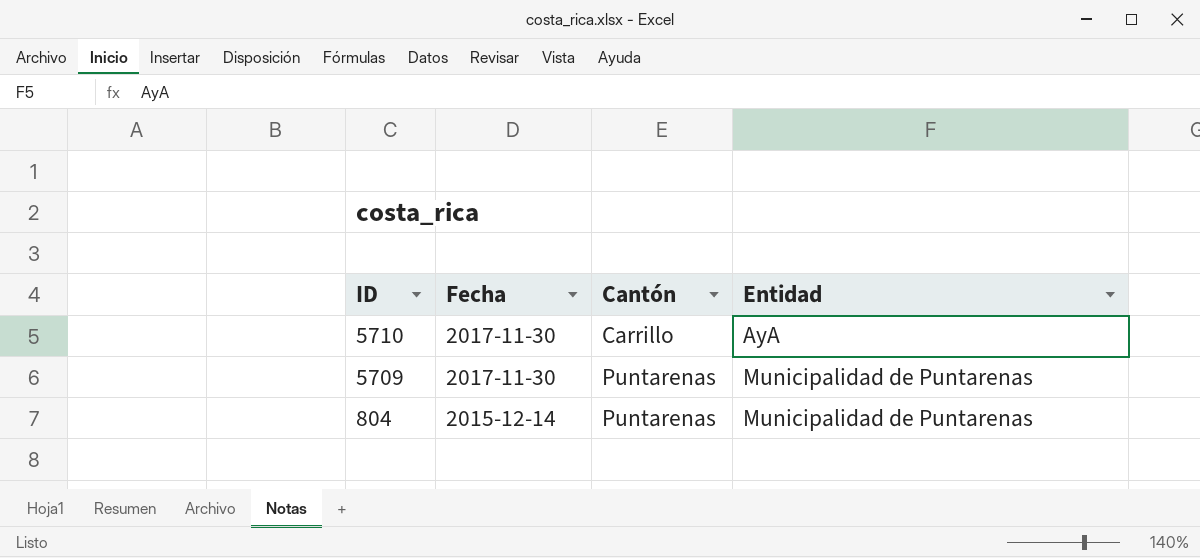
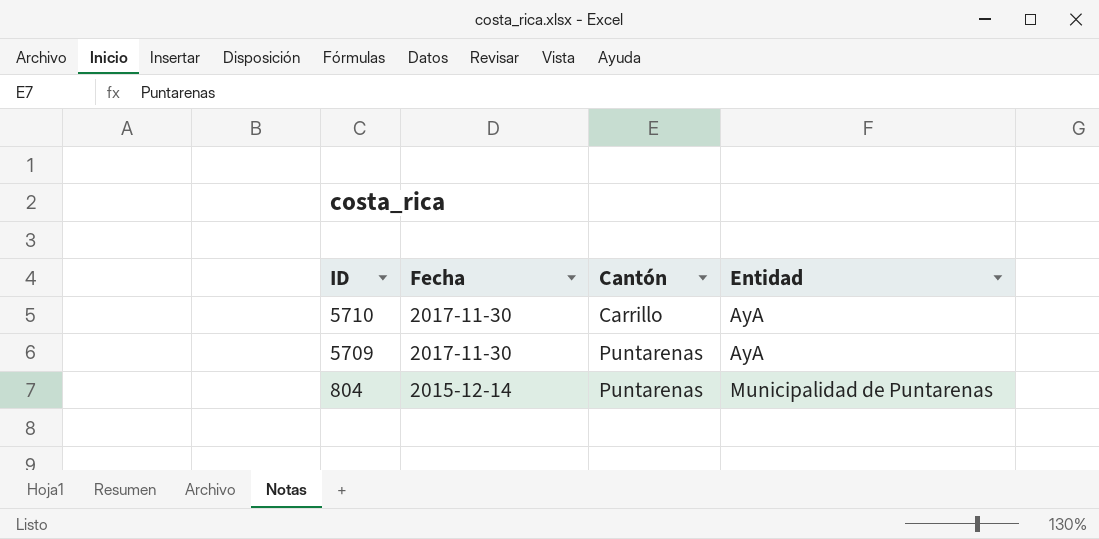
5709 | Entidad: Municipalidad de Puntarenas -> AyA

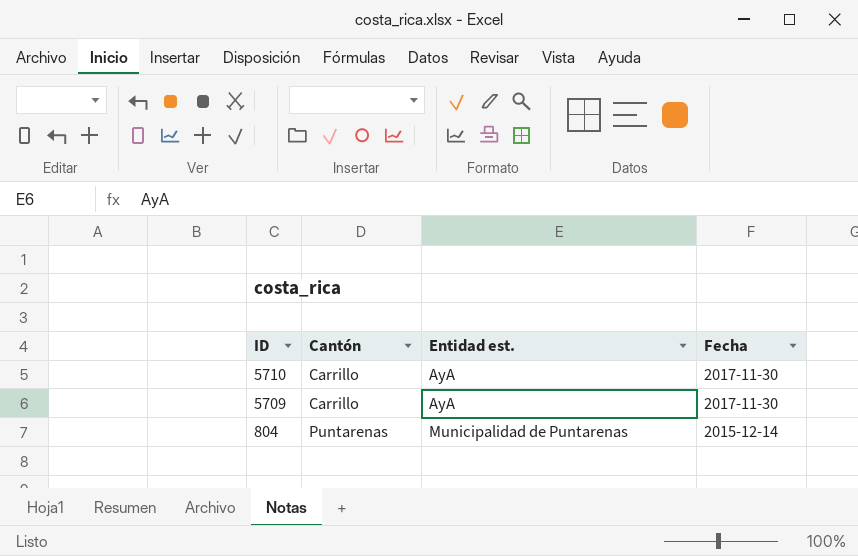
column name: Entidad -> Entidad est.
column Fecha | position: 2 -> 4
5709 | Cantón: Puntarenas -> Carrillo

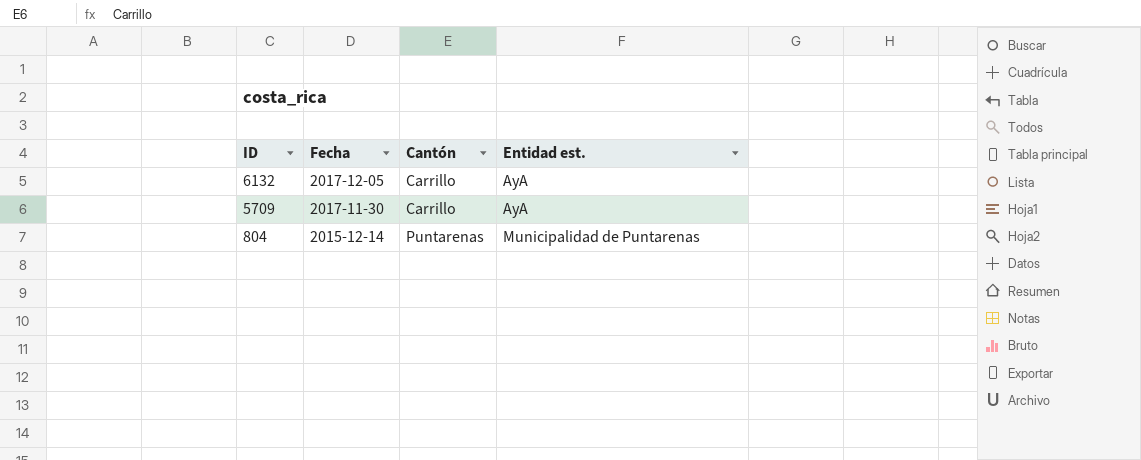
column Fecha | position: 4 -> 2
row 5710: Carrillo | AyA | 2017-11-30 -> none
row 6132: none -> 2017-12-05 | Carrillo | AyA

